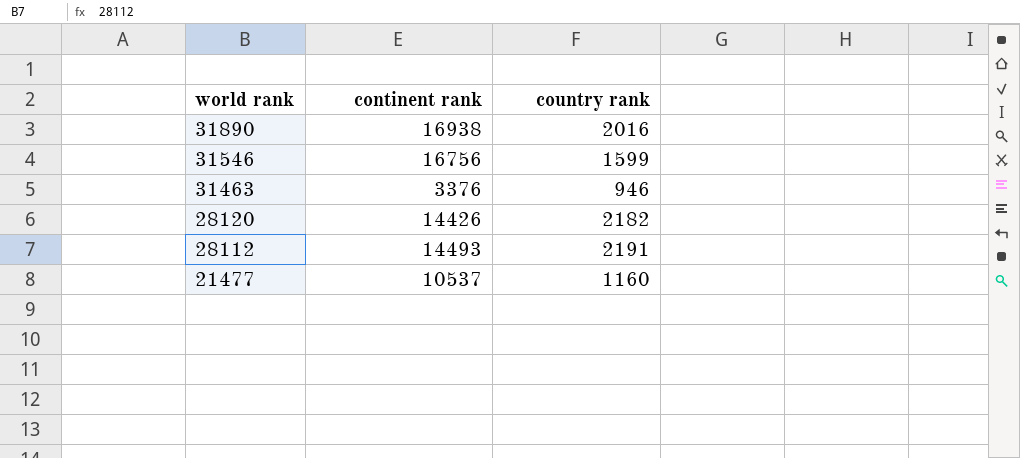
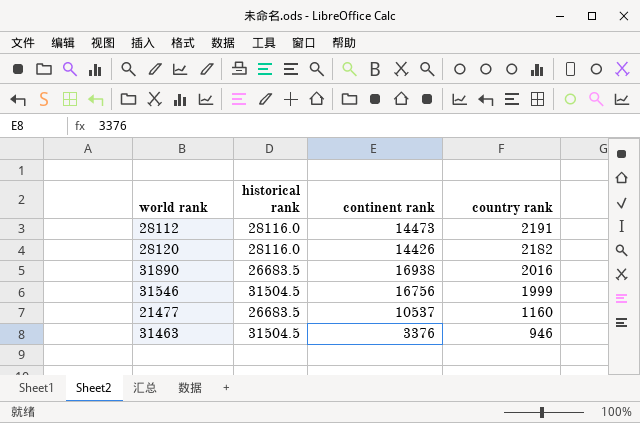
row order: world rank descending -> country rank descending
column historical rank | position: none -> 2
28112 | continent rank: 14493 -> 14473
31546 | country rank: 1599 -> 1999

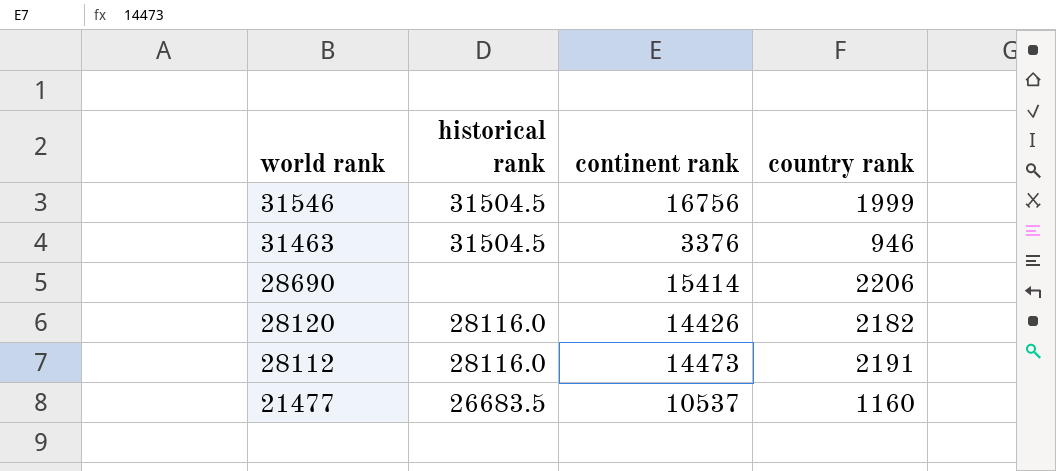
row order: country rank descending -> world rank descending
row 31890: 26683.5 | 16938 | 2016 -> none
row 28690: none -> none | 15414 | 2206

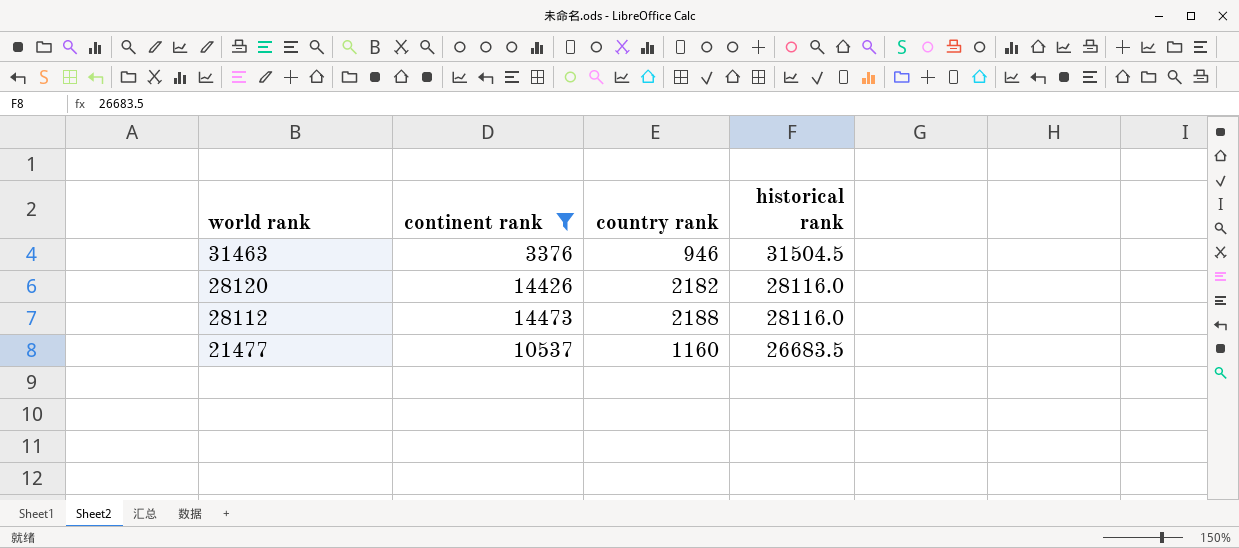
filter: none -> continent rank <= 14473
column historical rank | position: 2 -> 4
28112 | country rank: 2191 -> 2188

